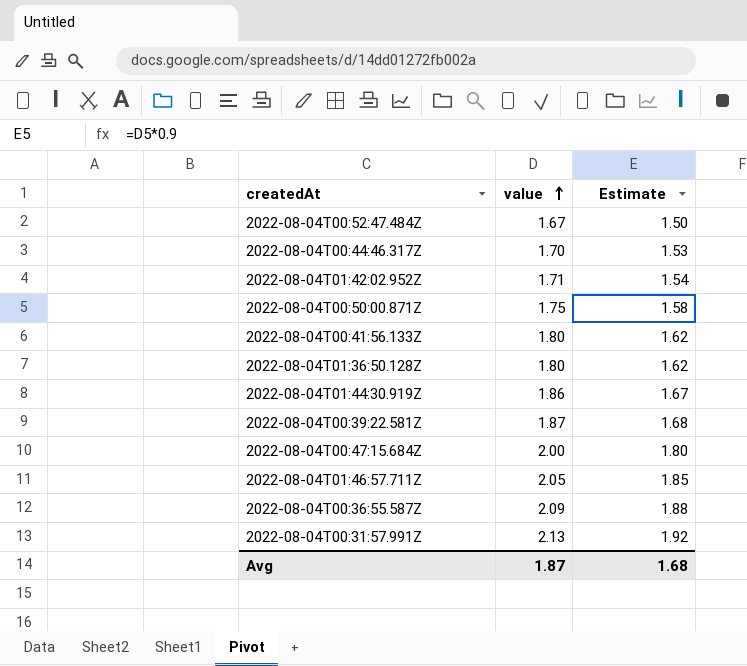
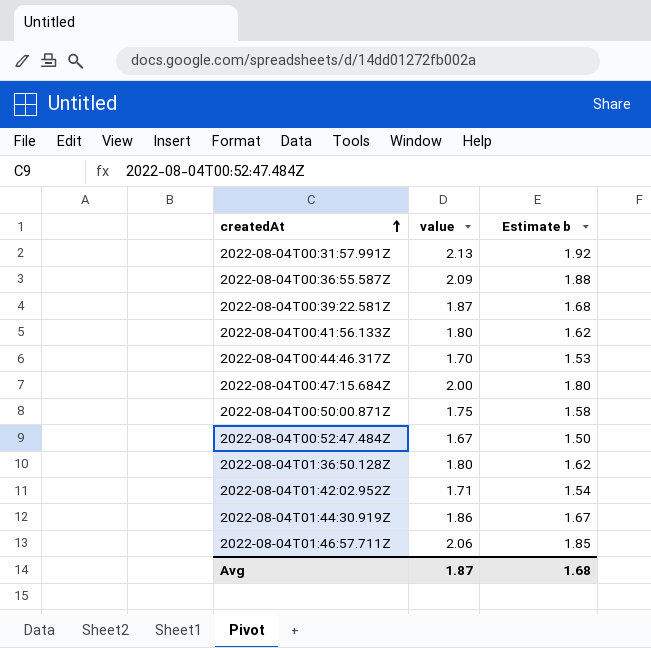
row order: value ascending -> createdAt ascending
column name: Estimate -> Estimate b
2022-08-04T01:46:57.711Z | value: 2.05 -> 2.06

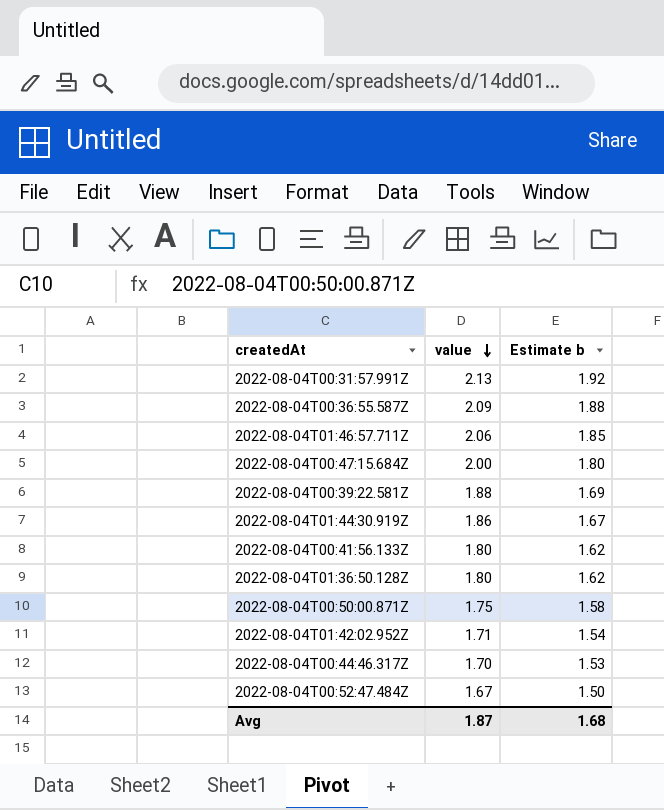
row order: createdAt ascending -> value descending
2022-08-04T00:39:22.581Z | value: 1.87 -> 1.88
2022-08-04T00:39:22.581Z | Estimate b: 1.68 -> 1.69

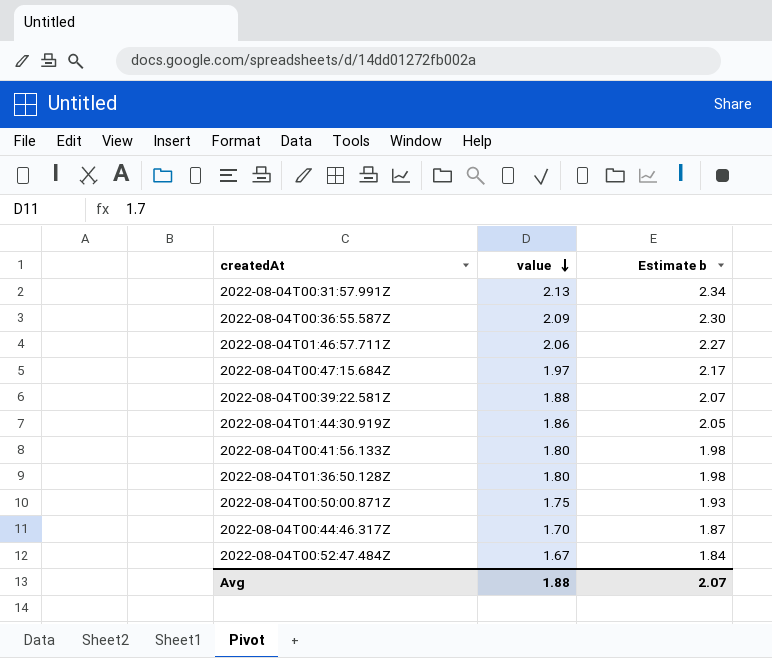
column Estimate b | formula: [value] * 0.9 -> [value] * 1.1
row 2022-08-04T01:42:02.952Z: 1.71 | 1.54 -> none
2022-08-04T00:47:15.684Z | value: 2.00 -> 1.97
Avg | value: 1.87 -> 1.88
Avg | Estimate b: 1.68 -> 2.07

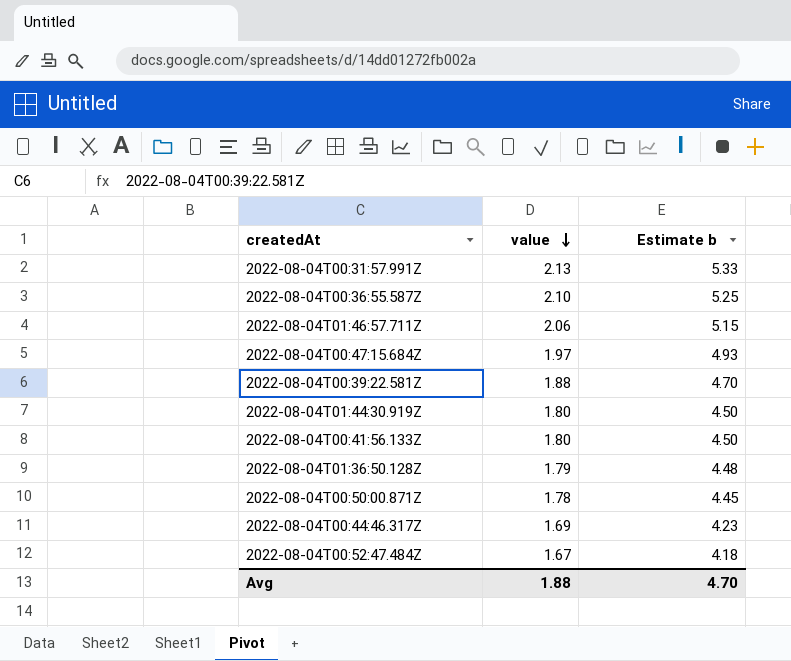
column Estimate b | formula: [value] * 1.1 -> [value] * 2.5
2022-08-04T00:36:55.587Z | value: 2.09 -> 2.10
2022-08-04T01:44:30.919Z | value: 1.86 -> 1.80
2022-08-04T01:36:50.128Z | value: 1.80 -> 1.79
2022-08-04T00:50:00.871Z | value: 1.75 -> 1.78
2022-08-04T00:44:46.317Z | value: 1.70 -> 1.69
Avg | Estimate b: 2.07 -> 4.70

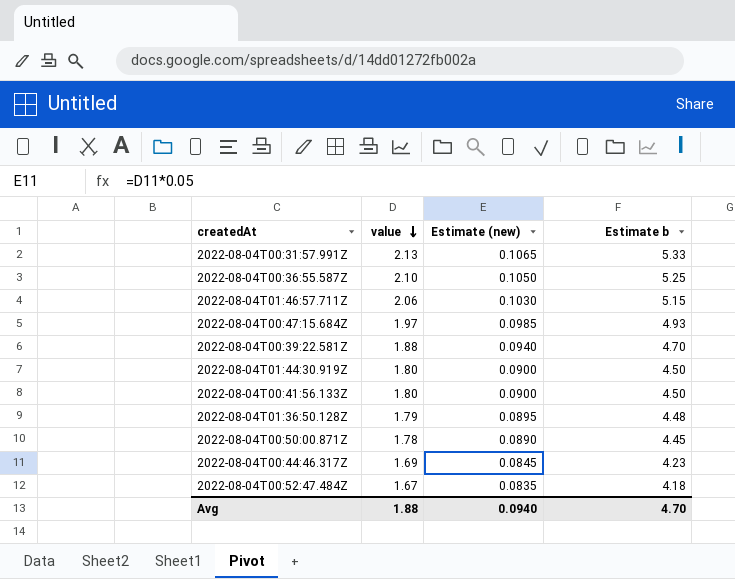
column Estimate (new) | formula: none -> [value] * 0.05

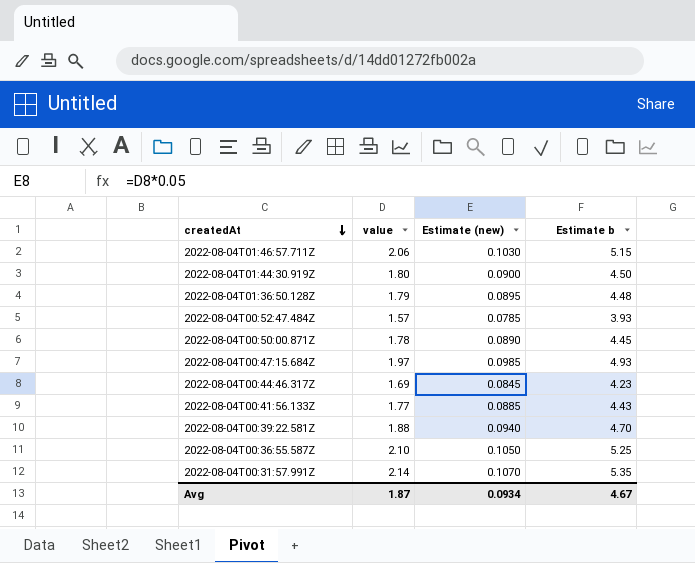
row order: value descending -> createdAt descending
2022-08-04T00:52:47.484Z | value: 1.67 -> 1.57
2022-08-04T00:52:47.484Z | Estimate (new): 0.0835 -> 0.0785
2022-08-04T00:52:47.484Z | Estimate b: 4.18 -> 3.93
2022-08-04T00:41:56.133Z | value: 1.80 -> 1.77
2022-08-04T00:41:56.133Z | Estimate (new): 0.0900 -> 0.0885
2022-08-04T00:41:56.133Z | Estimate b: 4.50 -> 4.43
2022-08-04T00:31:57.991Z | value: 2.13 -> 2.14
2022-08-04T00:31:57.991Z | Estimate (new): 0.1065 -> 0.1070
2022-08-04T00:31:57.991Z | Estimate b: 5.33 -> 5.35
Avg | value: 1.88 -> 1.87
Avg | Estimate (new): 0.0940 -> 0.0934
Avg | Estimate b: 4.70 -> 4.67

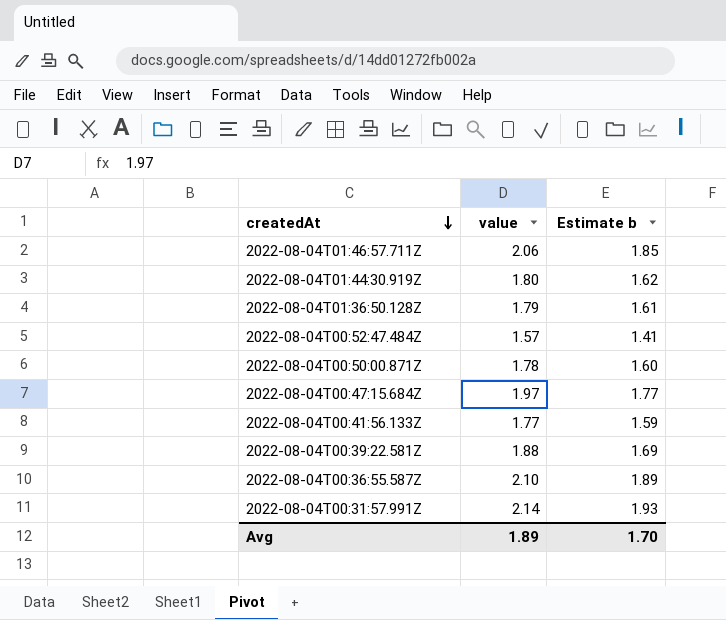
column Estimate (new) | formula: [value] * 0.05 -> none
column Estimate b | formula: [value] * 2.5 -> [value] * 0.9
row 2022-08-04T00:44:46.317Z: 1.69 | 0.0845 | 4.23 -> none
Avg | value: 1.87 -> 1.89
Avg | Estimate b: 4.67 -> 1.70

